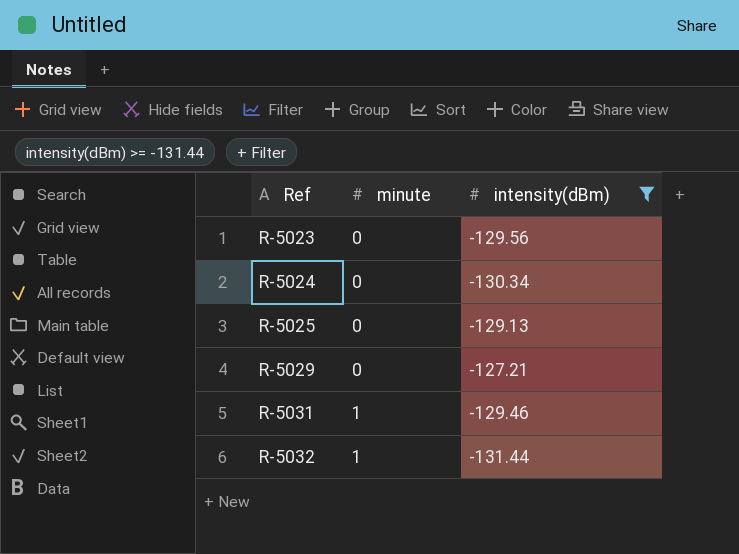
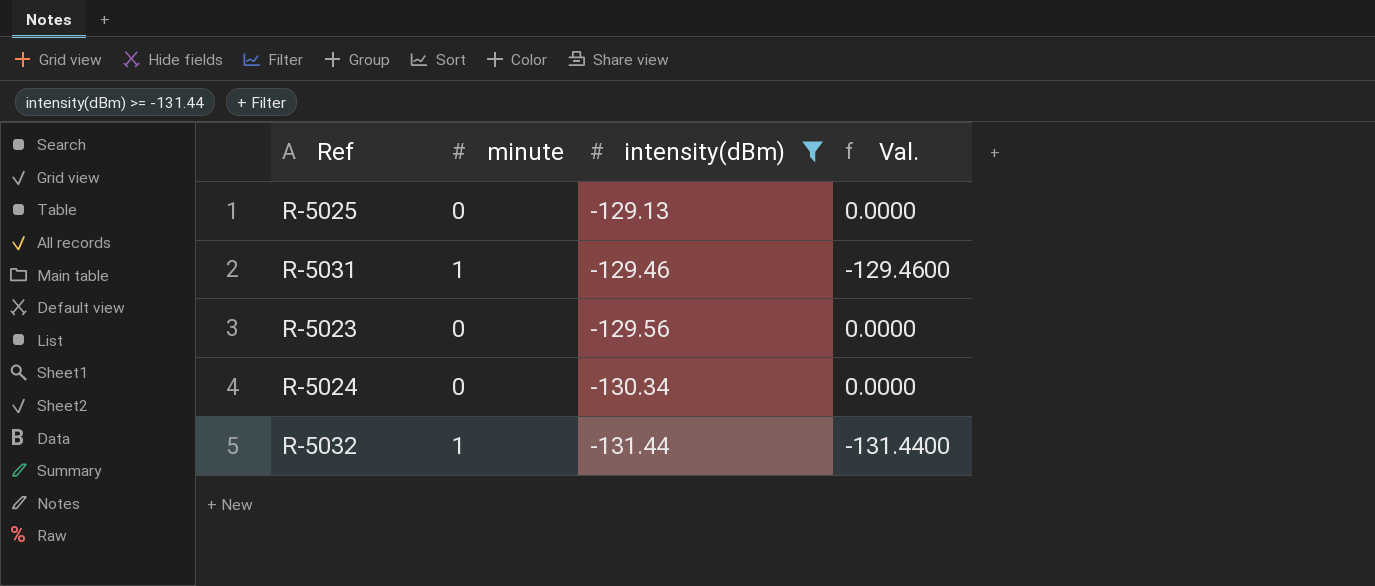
row order: Ref ascending -> intensity(dBm) descending
column Val. | formula: none -> [minute] * [intensity(dBm)]
row R-5029: 0 | -127.21 -> none

